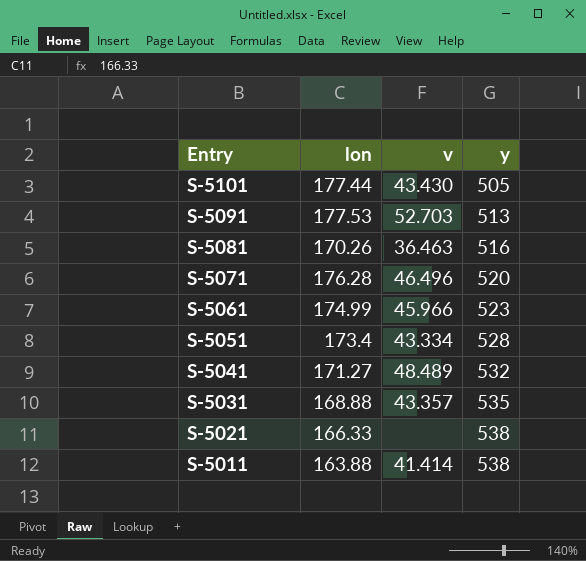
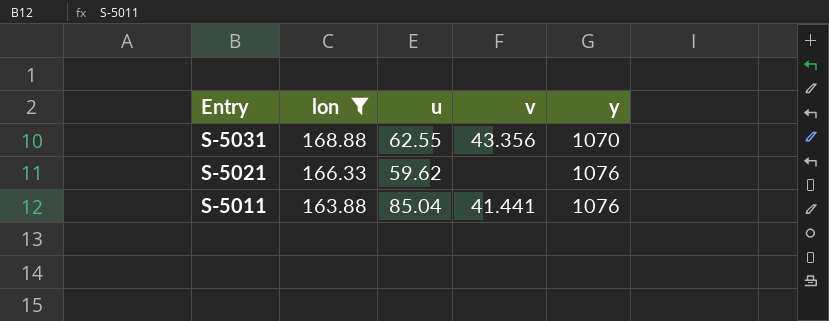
filter: none -> lon <= 168.88
column u | position: none -> 3
S-5031 | v: 43.357 -> 43.356
S-5031 | y: 535 -> 1070
S-5021 | y: 538 -> 1076
S-5011 | v: 41.414 -> 41.441
S-5011 | y: 538 -> 1076

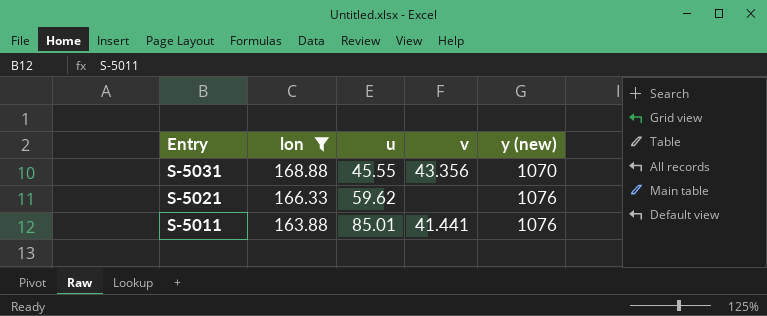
column name: y -> y (new)
S-5031 | u: 62.55 -> 45.55
S-5011 | u: 85.04 -> 85.01

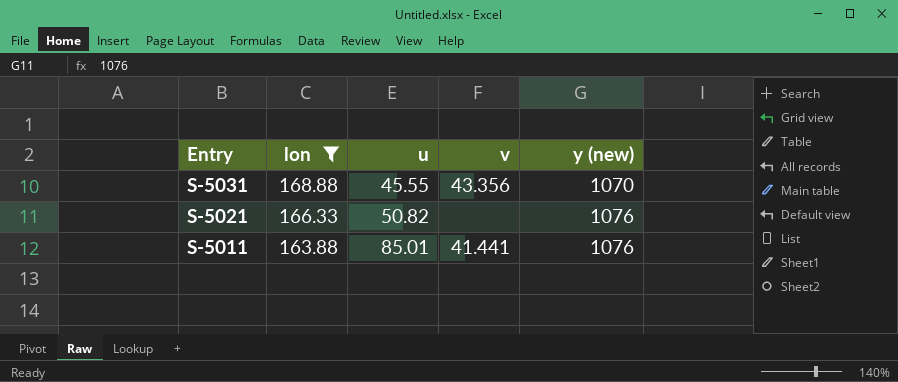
S-5021 | u: 59.62 -> 50.82

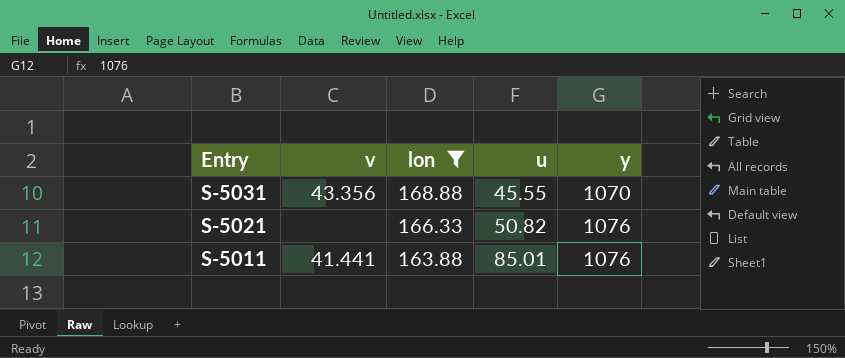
column v | position: 4 -> 2
column name: y (new) -> y

